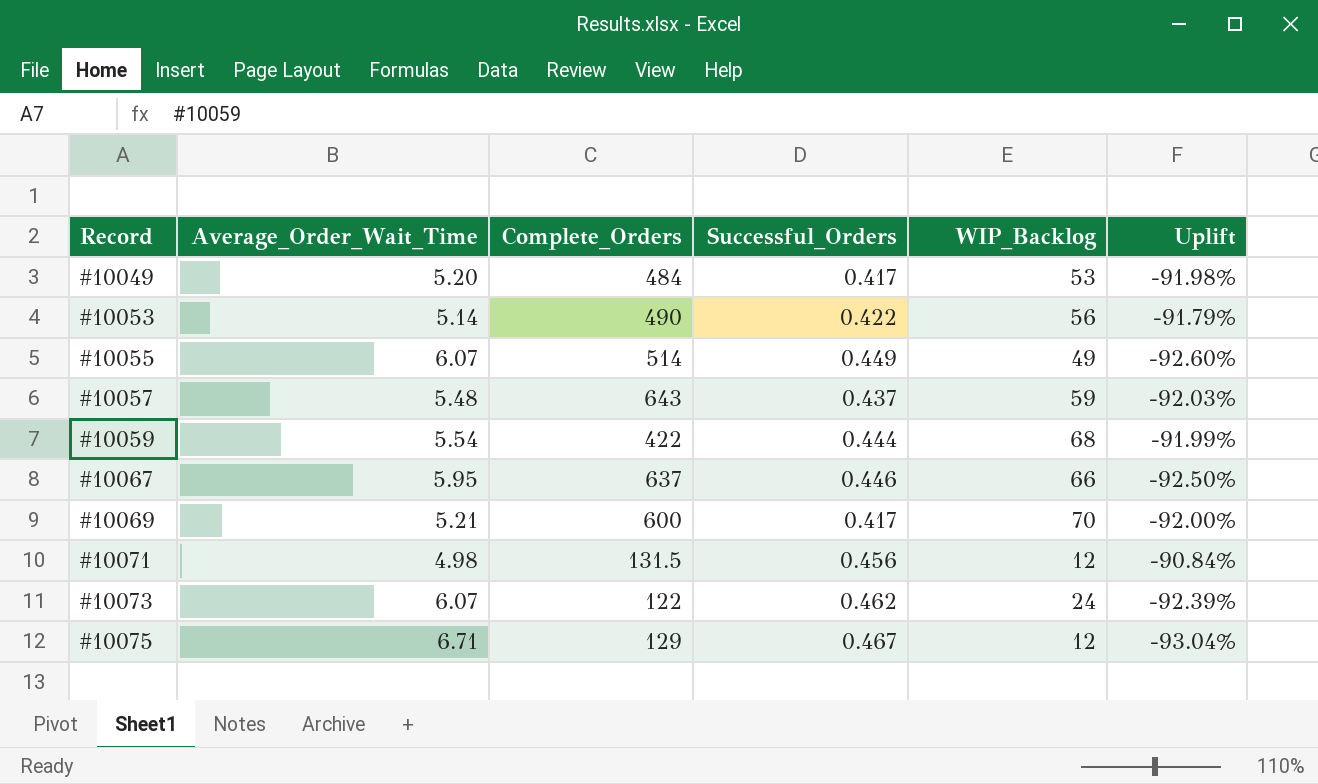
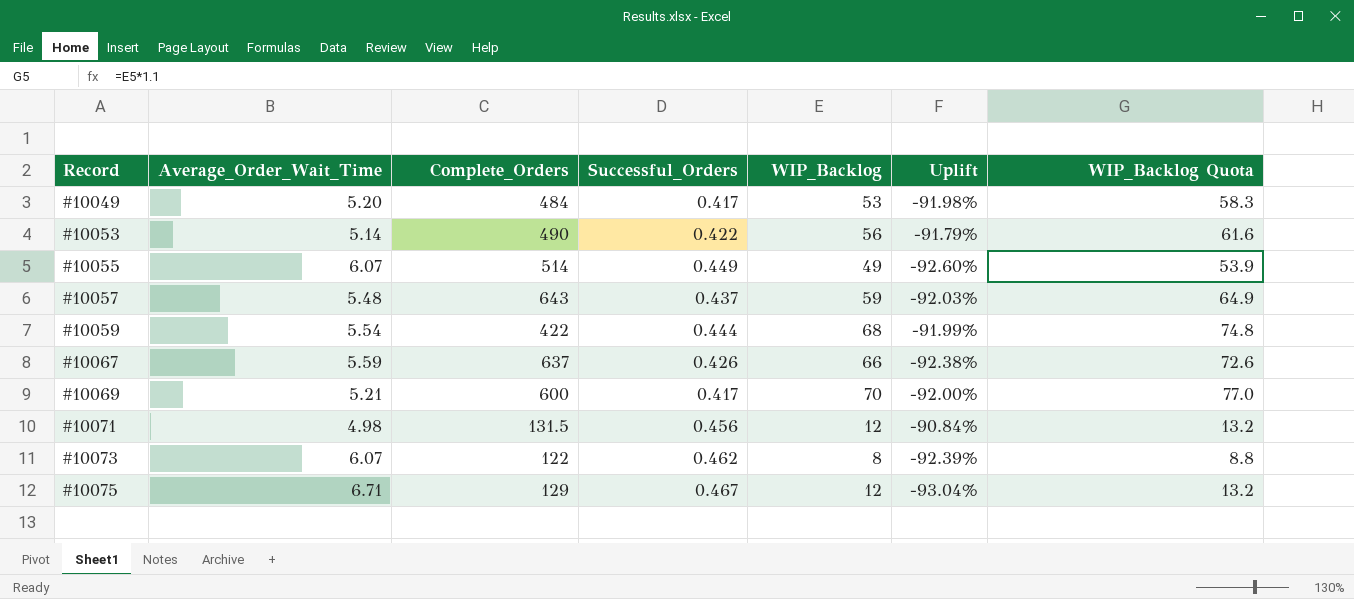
column WIP_Backlog Quota | formula: none -> [WIP_Backlog] * 1.1
#10067 | Average_Order_Wait_Time: 5.95 -> 5.59
#10067 | Successful_Orders: 0.446 -> 0.426
#10067 | Uplift: -92.50% -> -92.38%
#10073 | WIP_Backlog: 24 -> 8

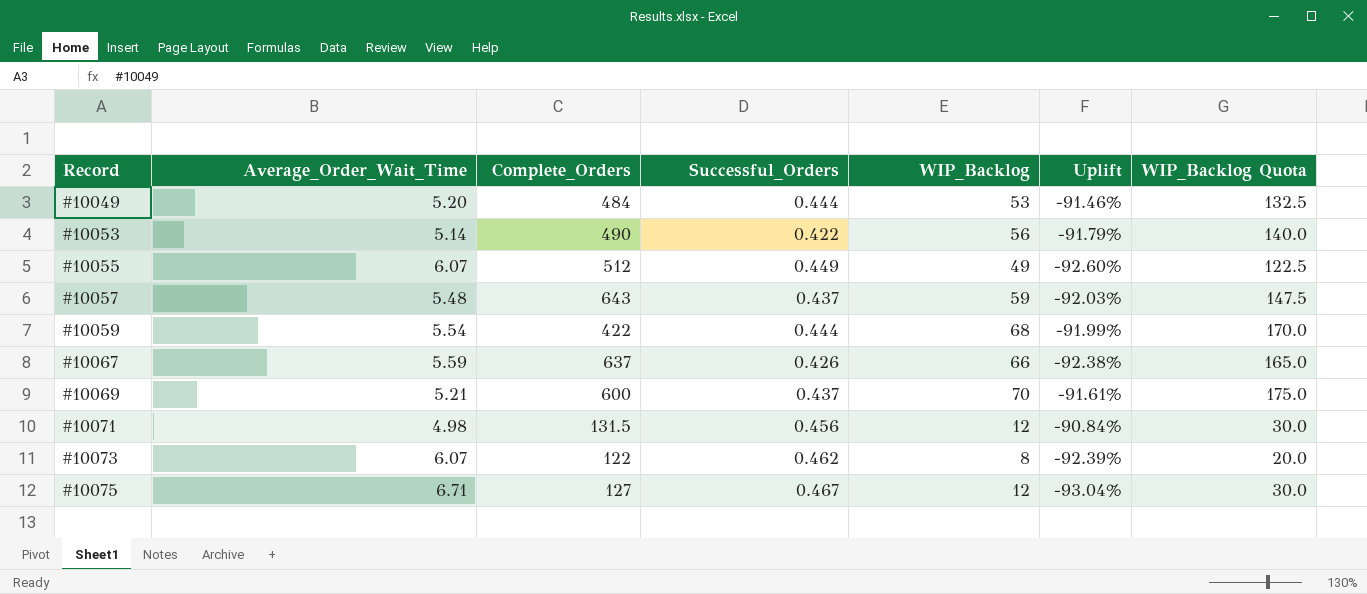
column WIP_Backlog Quota | formula: [WIP_Backlog] * 1.1 -> [WIP_Backlog] * 2.5
#10049 | Successful_Orders: 0.417 -> 0.444
#10049 | Uplift: -91.98% -> -91.46%
#10055 | Complete_Orders: 514 -> 512
#10069 | Successful_Orders: 0.417 -> 0.437
#10069 | Uplift: -92.00% -> -91.61%
#10075 | Complete_Orders: 129 -> 127

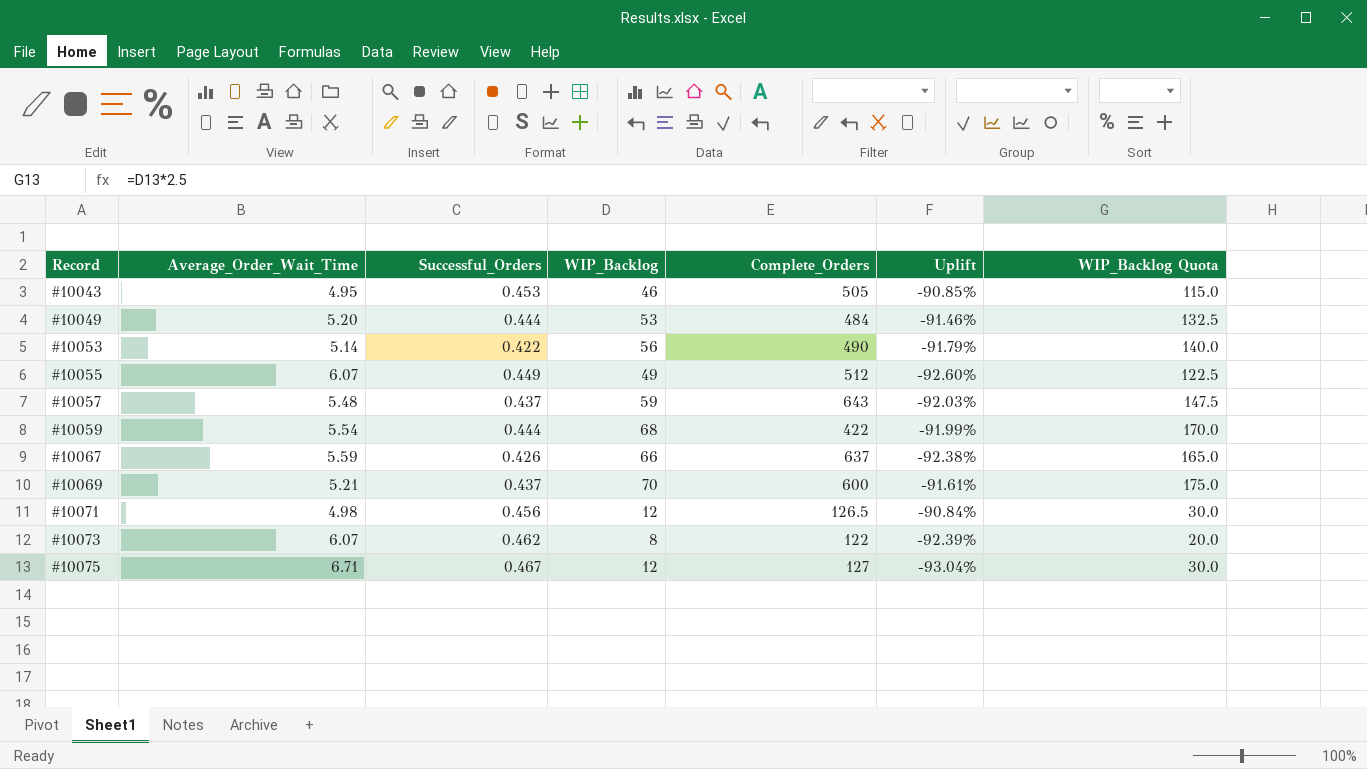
column Complete_Orders | position: 3 -> 5
row #10043: none -> 4.95 | 0.453 | 46 | 505 | -90.85% | 115.0
#10071 | Complete_Orders: 131.5 -> 126.5

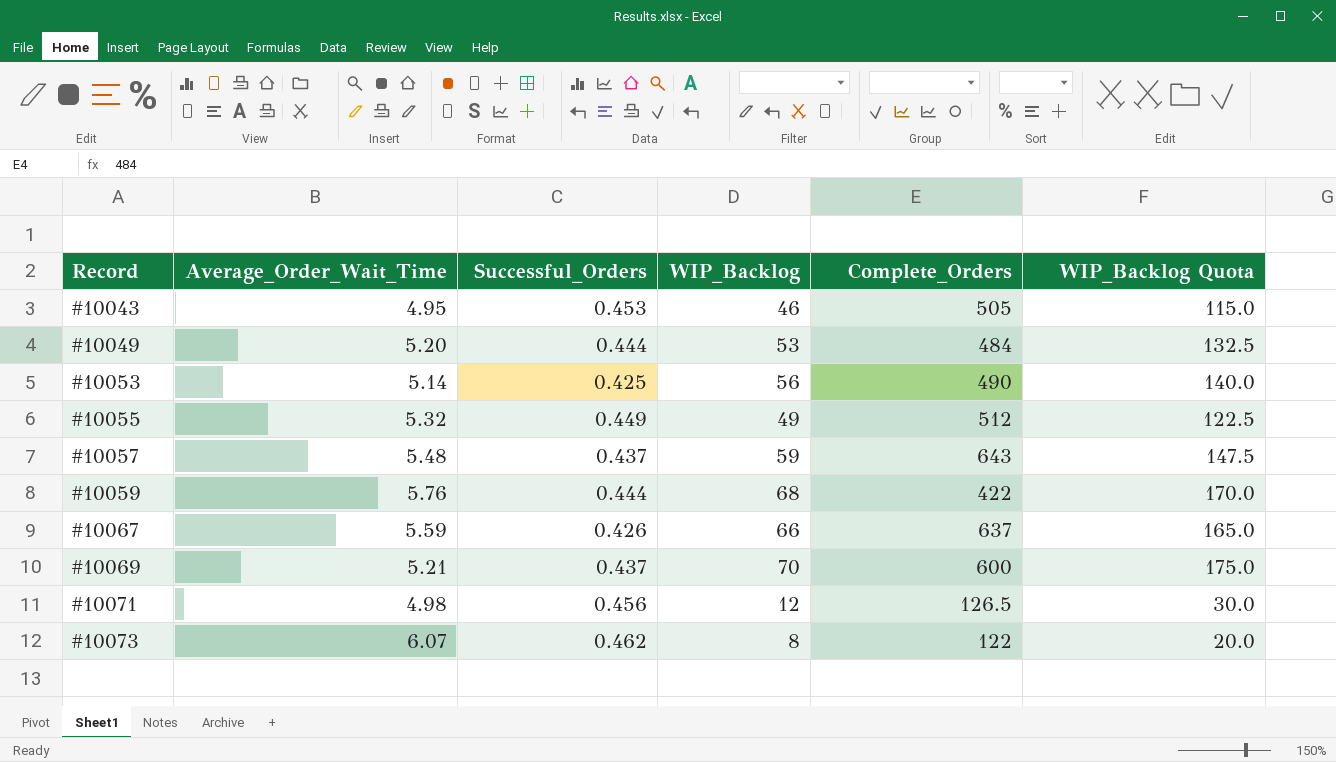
column Uplift | formula: ([Successful_Orders] - [Average_Order_Wait_Time]) / [Average_Order_Wait_Time] -> none
row #10075: 6.71 | 0.467 | 12 | 127 | -93.04% | 30.0 -> none
#10053 | Successful_Orders: 0.422 -> 0.425
#10055 | Average_Order_Wait_Time: 6.07 -> 5.32
#10059 | Average_Order_Wait_Time: 5.54 -> 5.76

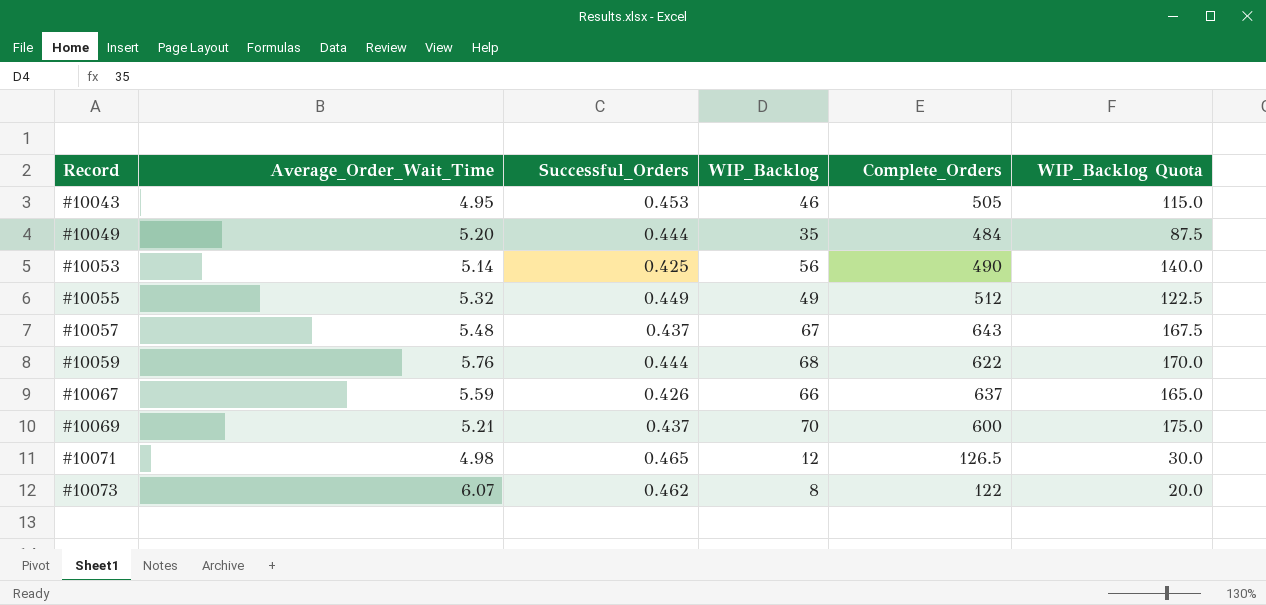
#10049 | WIP_Backlog: 53 -> 35
#10049 | WIP_Backlog Quota: 132.5 -> 87.5
#10057 | WIP_Backlog: 59 -> 67
#10057 | WIP_Backlog Quota: 147.5 -> 167.5
#10059 | Complete_Orders: 422 -> 622
#10071 | Successful_Orders: 0.456 -> 0.465

